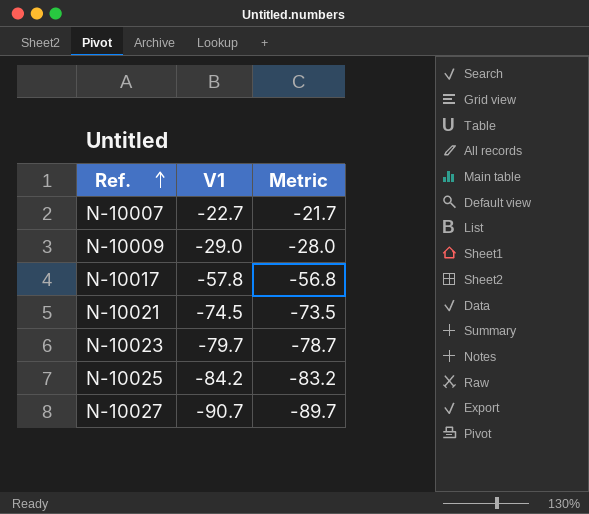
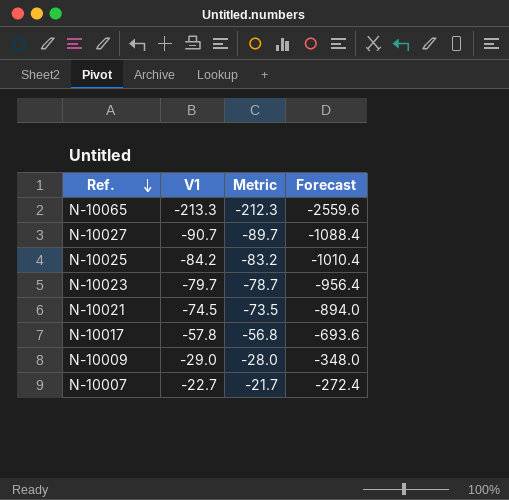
row order: Ref. ascending -> Ref. descending
column Forecast | formula: none -> [V1] * 12
row N-10065: none -> -213.3 | -212.3 | -2559.6

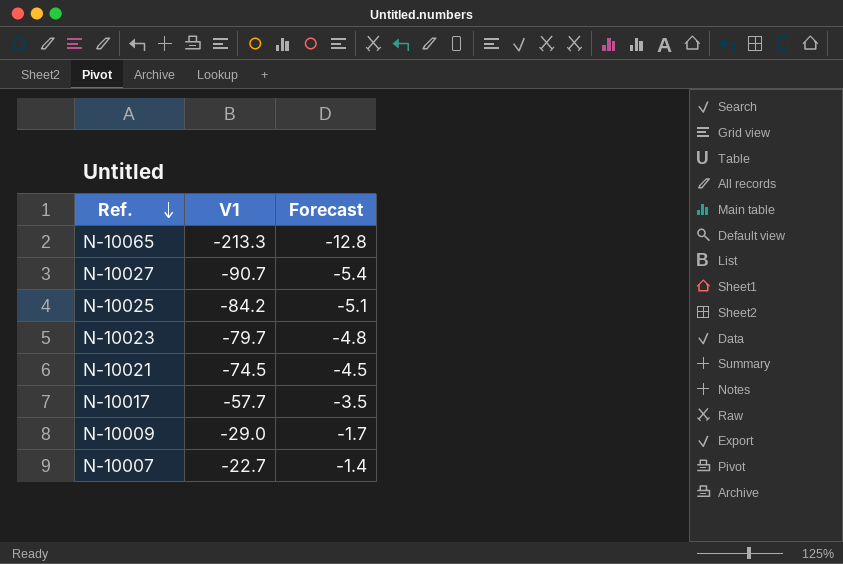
column Metric | formula: [V1] + 1 -> none
column Forecast | formula: [V1] * 12 -> [V1] * 0.06
N-10017 | V1: -57.8 -> -57.7

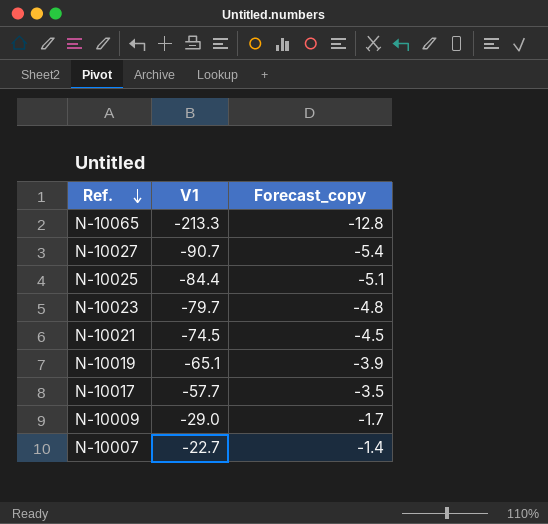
column name: Forecast -> Forecast_copy
N-10025 | V1: -84.2 -> -84.4
row N-10019: none -> -65.1 | -3.9

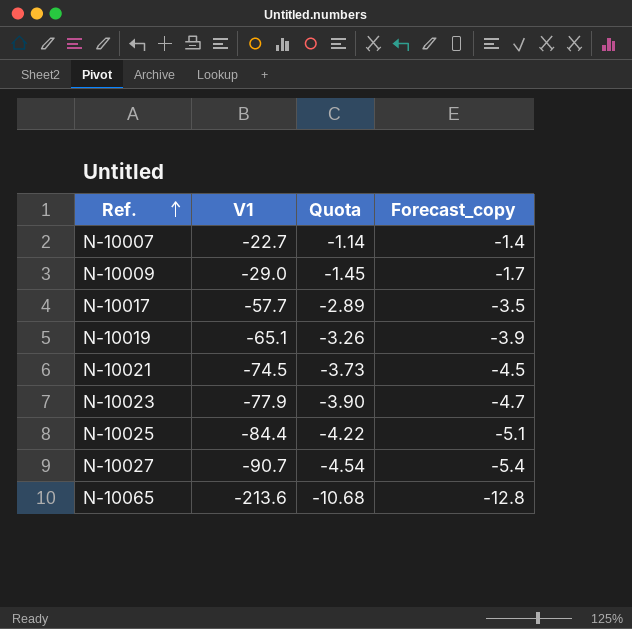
row order: Ref. descending -> Ref. ascending
column Quota | formula: none -> [V1] * 0.05
N-10023 | V1: -79.7 -> -77.9
N-10023 | Forecast_copy: -4.8 -> -4.7
N-10065 | V1: -213.3 -> -213.6

